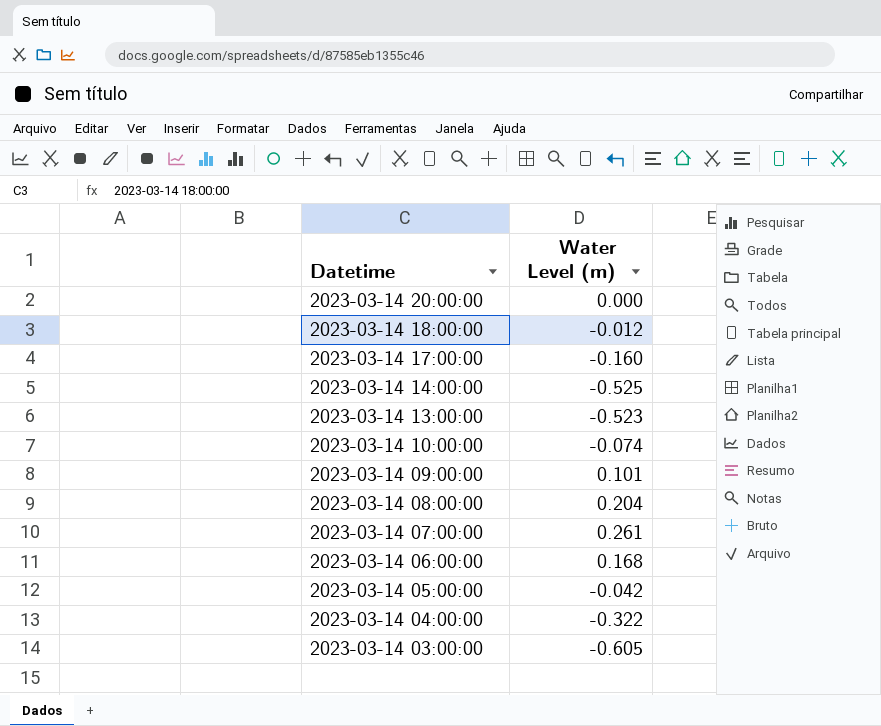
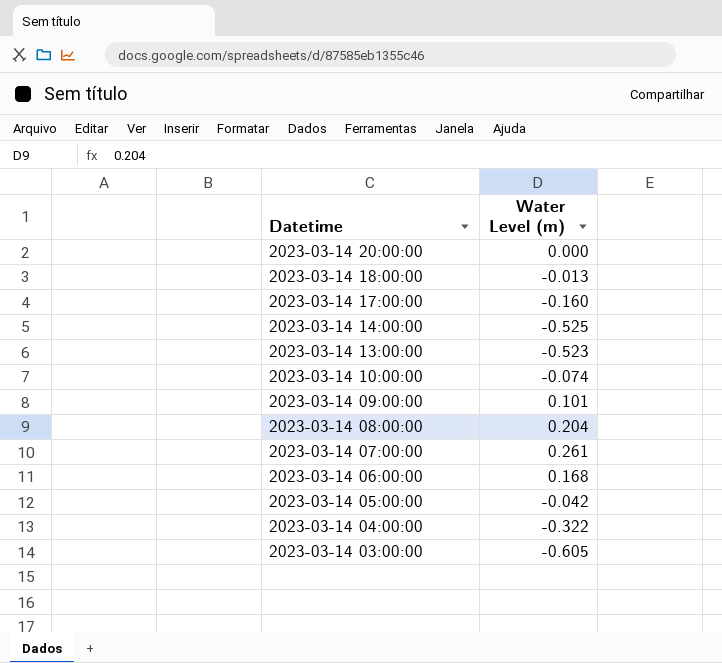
2023-03-14 18:00:00 | Water Level (m): -0.012 -> -0.013

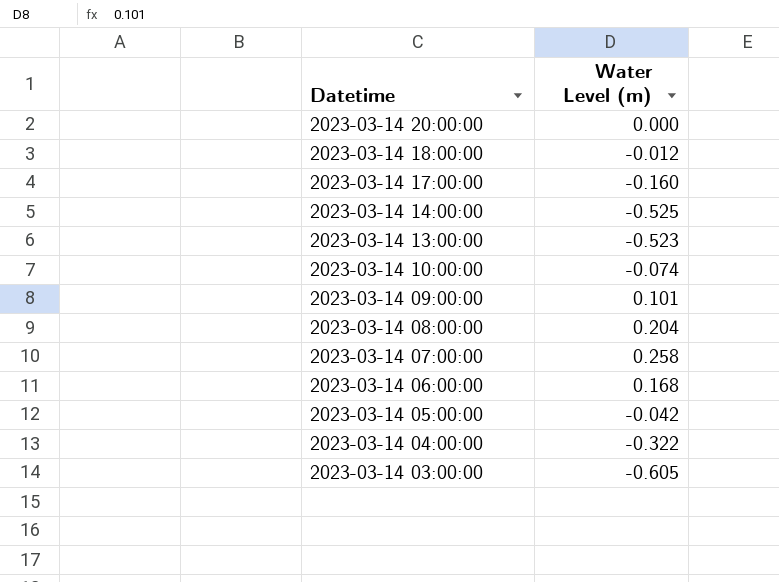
2023-03-14 18:00:00 | Water Level (m): -0.013 -> -0.012
2023-03-14 07:00:00 | Water Level (m): 0.261 -> 0.258

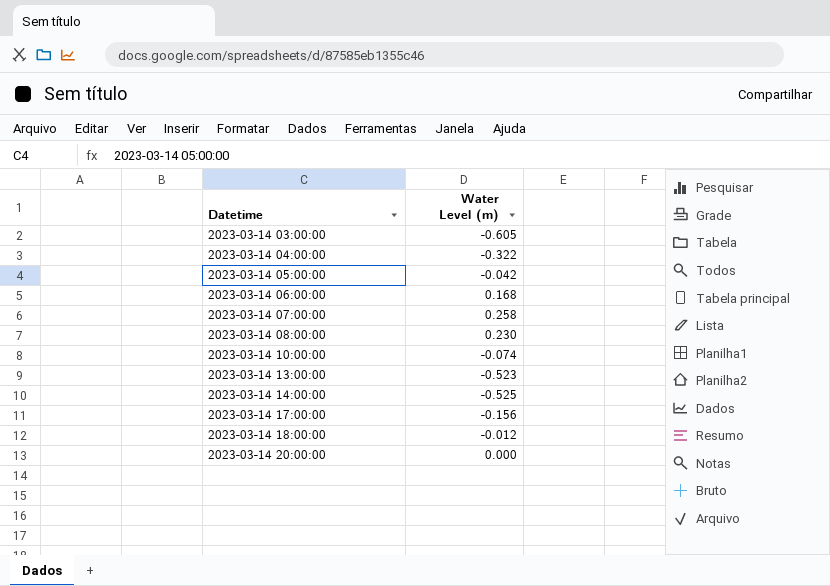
row order: Datetime descending -> Datetime ascending
row 2023-03-14 09:00:00: 0.101 -> none
2023-03-14 08:00:00 | Water Level (m): 0.204 -> 0.230
2023-03-14 17:00:00 | Water Level (m): -0.160 -> -0.156

